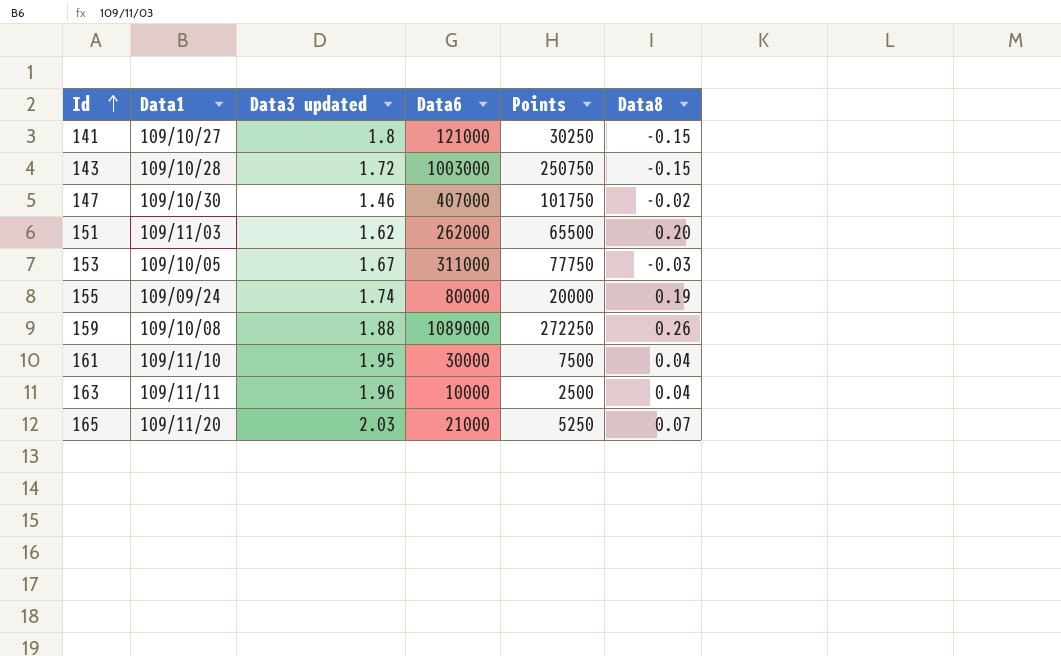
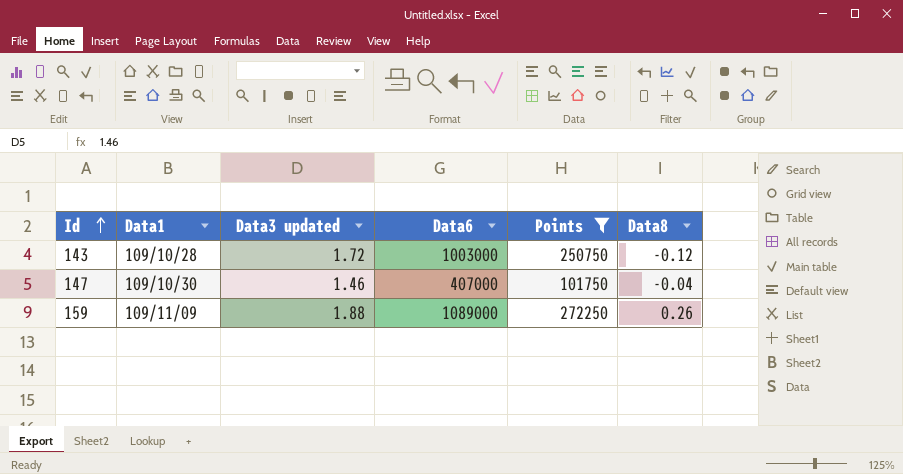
filter: none -> Points >= 101750
143 | Data8: -0.15 -> -0.12
147 | Data8: -0.02 -> -0.04
159 | Data1: 109/10/08 -> 109/11/09

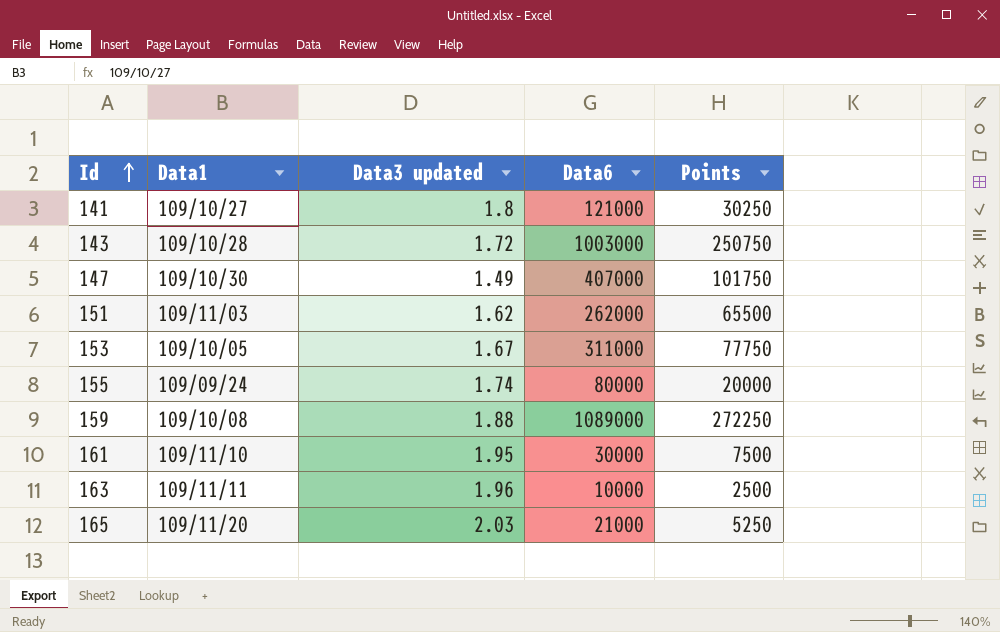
filter: Points >= 101750 -> none
column Data8 | position: 6 -> none
147 | Data3 updated: 1.46 -> 1.49
159 | Data1: 109/11/09 -> 109/10/08

